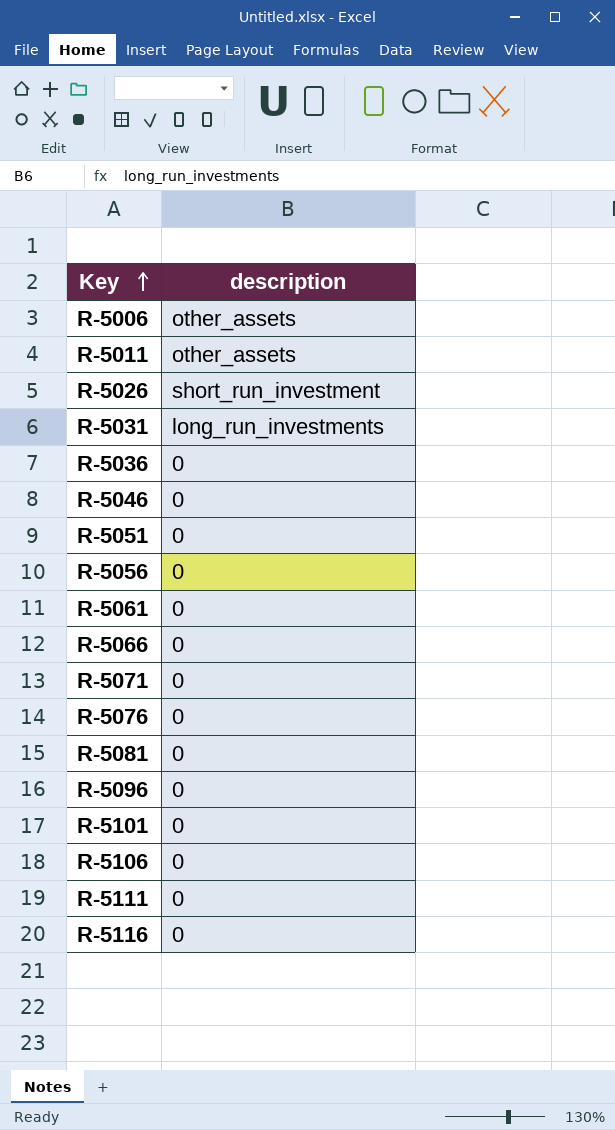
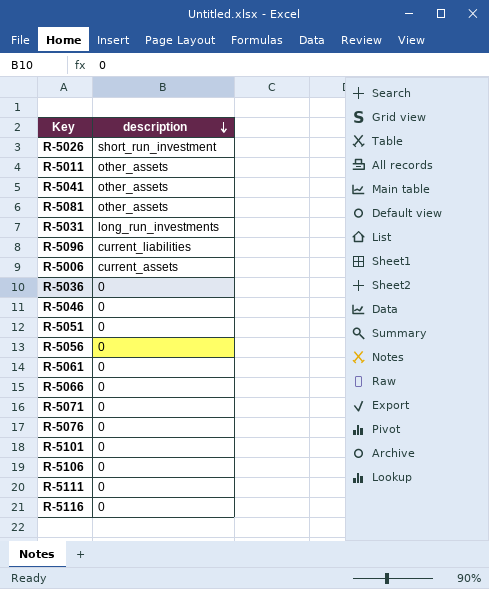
row order: Key ascending -> description descending
row R-5041: none -> other_assets
R-5081 | description: 0 -> other_assets
R-5096 | description: 0 -> current_liabilities
R-5006 | description: other_assets -> current_assets

